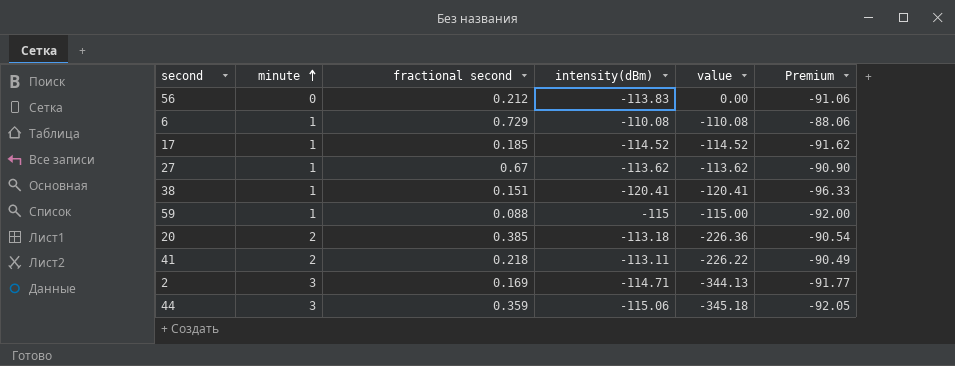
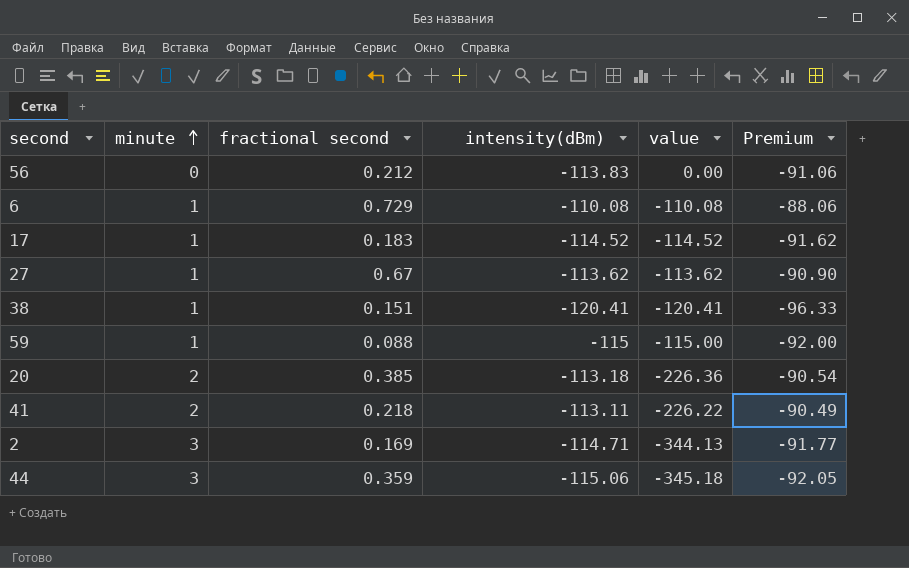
17 | fractional second: 0.185 -> 0.183

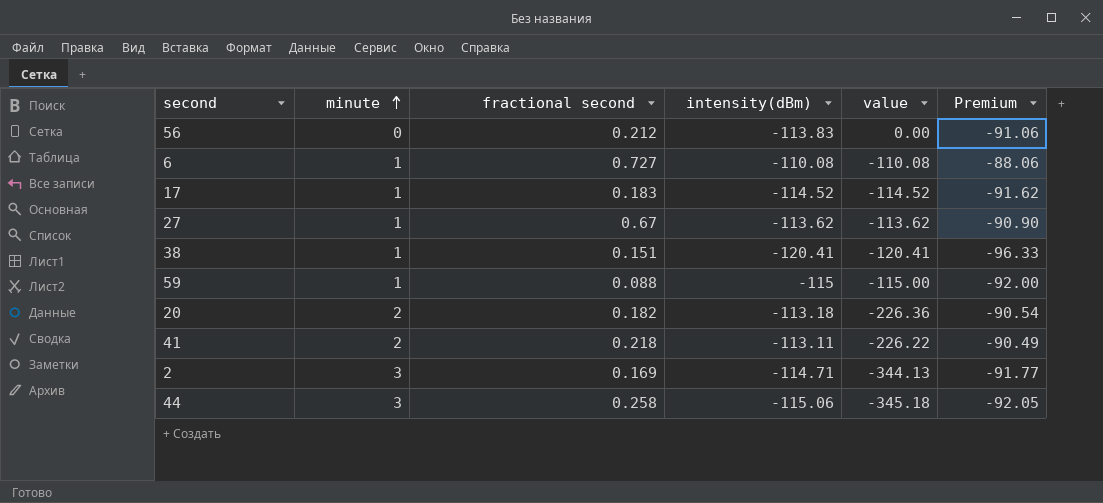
6 | fractional second: 0.729 -> 0.727
20 | fractional second: 0.385 -> 0.182
44 | fractional second: 0.359 -> 0.258

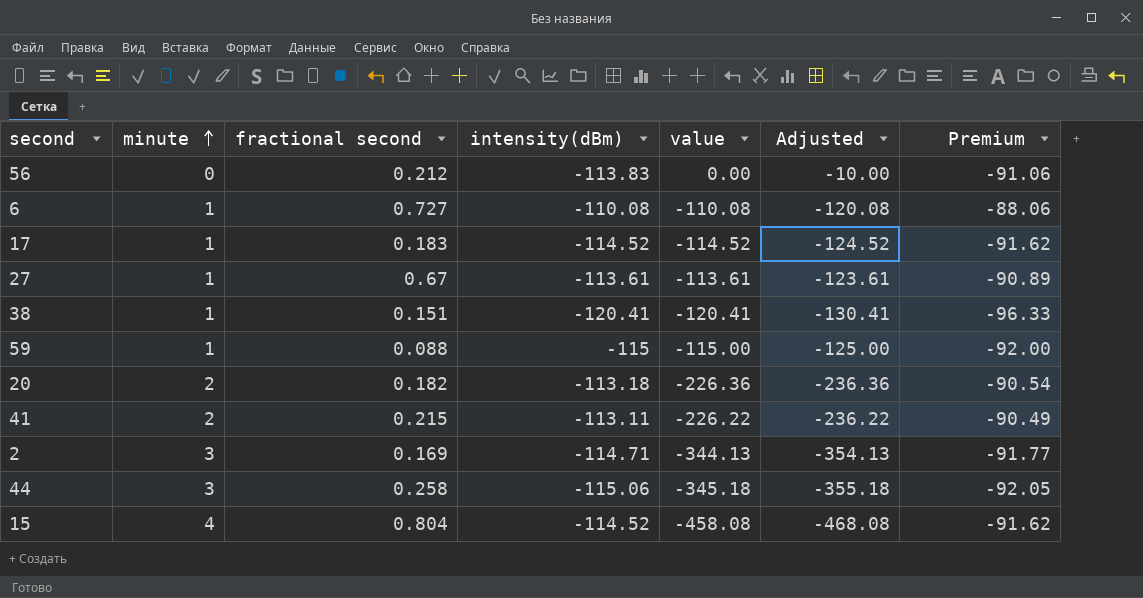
column Adjusted | formula: none -> [value] - 10
27 | intensity(dBm): -113.62 -> -113.61
27 | value: -113.62 -> -113.61
27 | Premium: -90.90 -> -90.89
41 | fractional second: 0.218 -> 0.215
row 15: none -> 4 | 0.804 | -114.52 | -458.08 | -468.08 | -91.62

